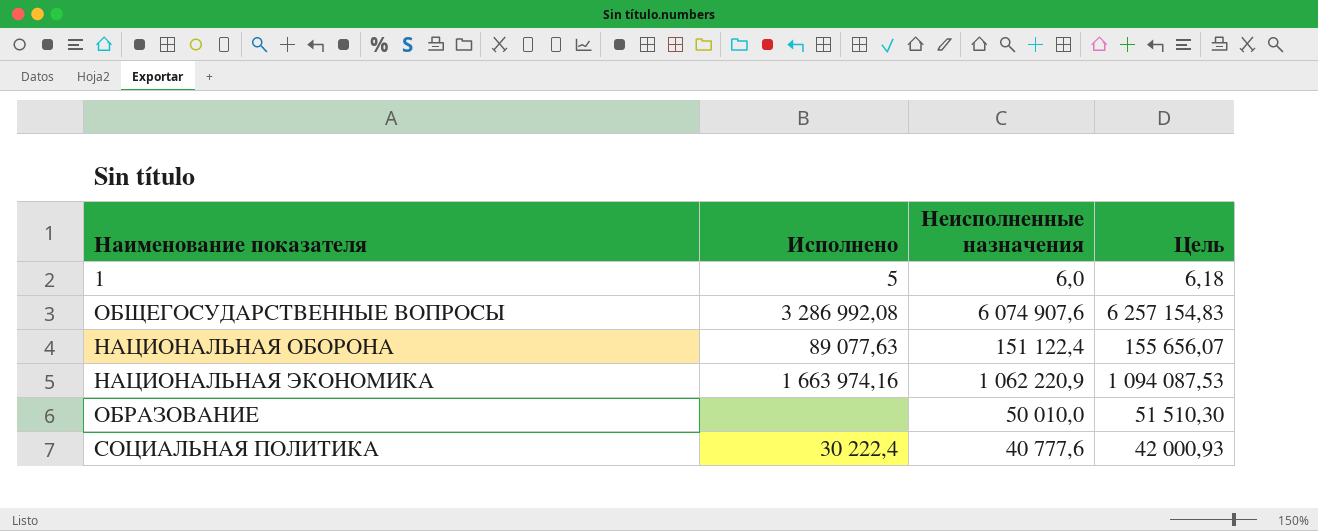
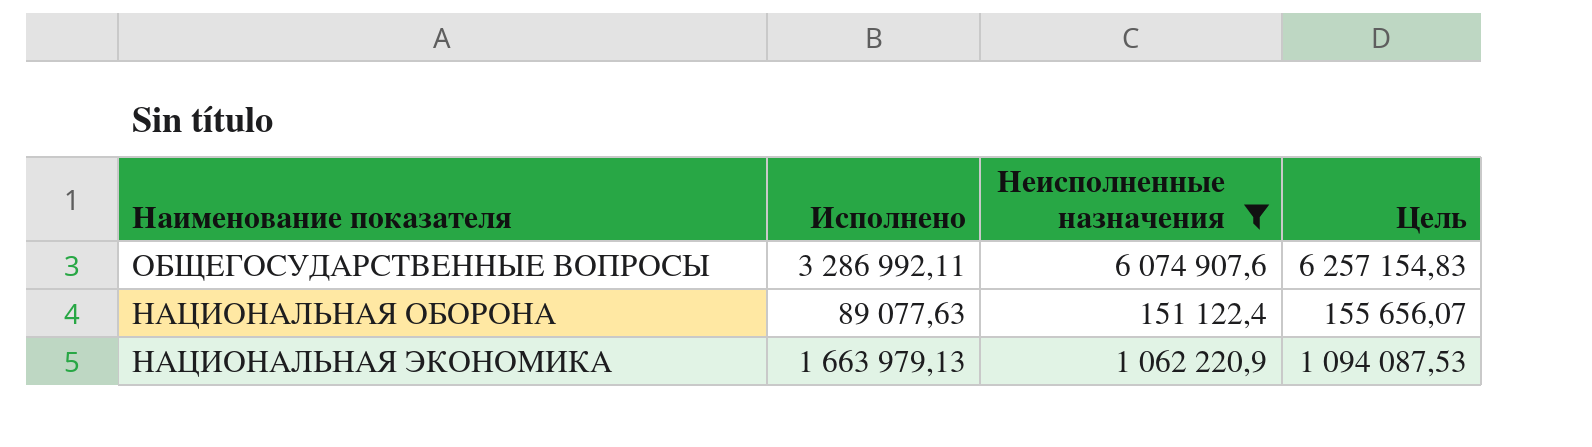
filter: none -> Неисполненные назначения >= 151 122,4
ОБЩЕГОСУДАРСТВЕННЫЕ ВОПРОСЫ | Исполнено: 3 286 992,08 -> 3 286 992,11
НАЦИОНАЛЬНАЯ ЭКОНОМИКА | Исполнено: 1 663 974,16 -> 1 663 979,13

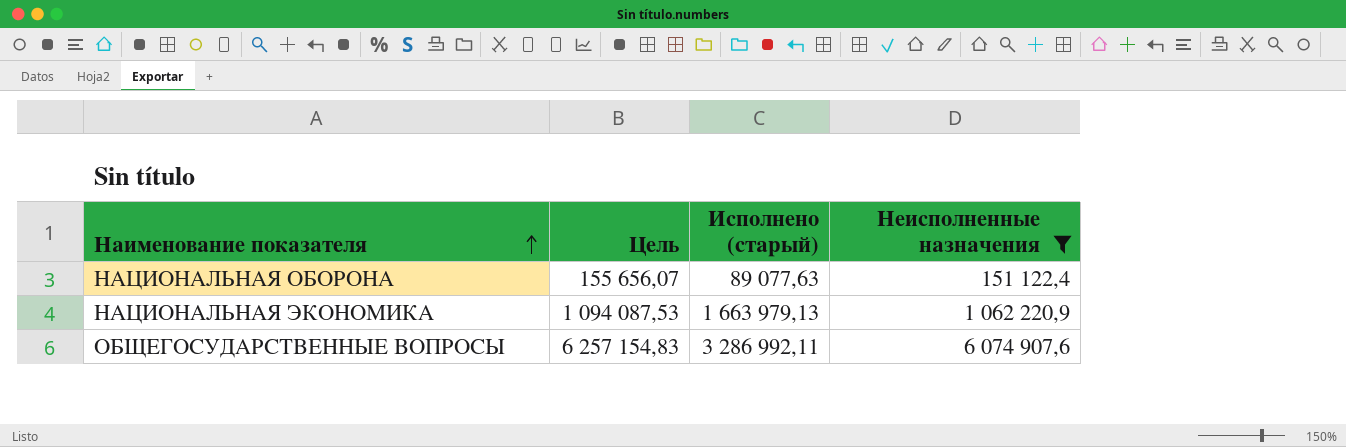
row order: none -> Наименование показателя ascending
column Цель | position: 4 -> 2
column name: Исполнено -> Исполнено (старый)

